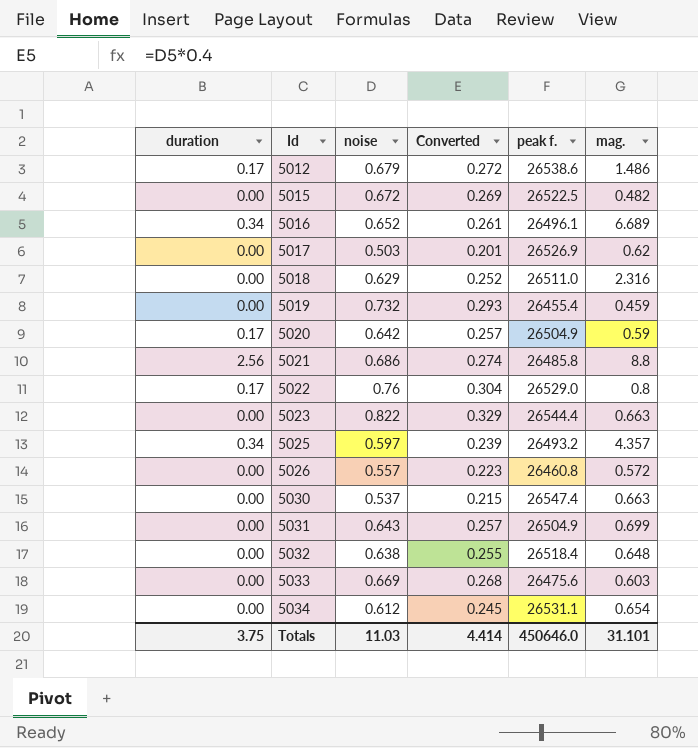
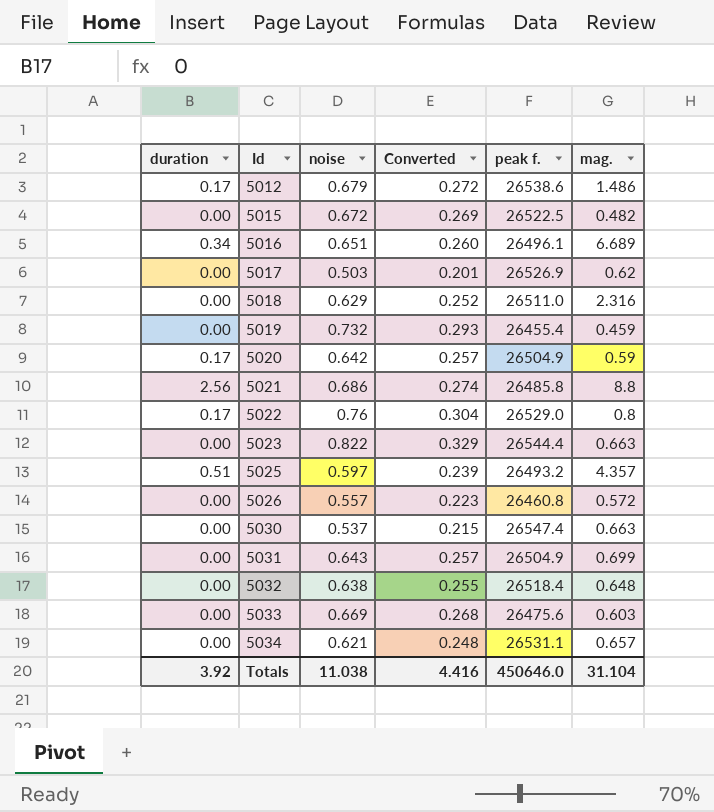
5016 | noise: 0.652 -> 0.651
5016 | Converted: 0.261 -> 0.260
5025 | duration: 0.34 -> 0.51
5034 | noise: 0.612 -> 0.621
5034 | Converted: 0.245 -> 0.248
5034 | mag.: 0.654 -> 0.657
Totals | duration: 3.75 -> 3.92
Totals | noise: 11.03 -> 11.038
Totals | Converted: 4.414 -> 4.416
Totals | mag.: 31.101 -> 31.104

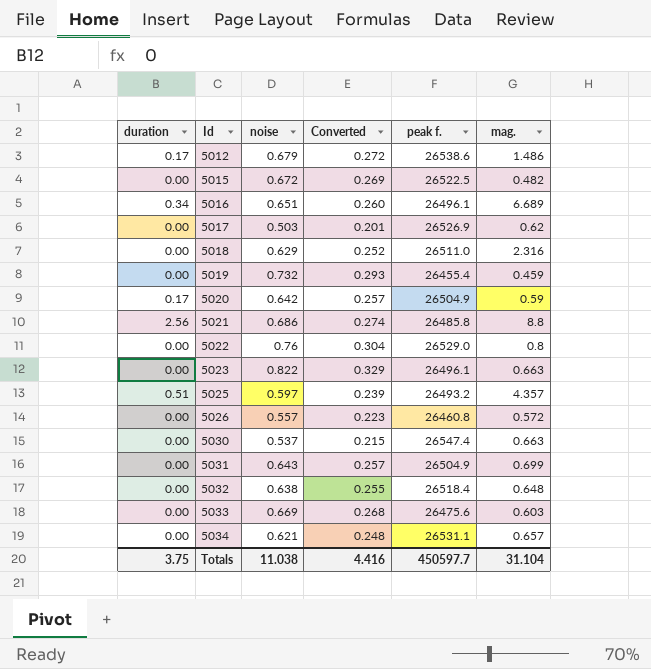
5022 | duration: 0.17 -> 0.00
5023 | peak f.: 26544.4 -> 26496.1
Totals | duration: 3.92 -> 3.75
Totals | peak f.: 450646.0 -> 450597.7

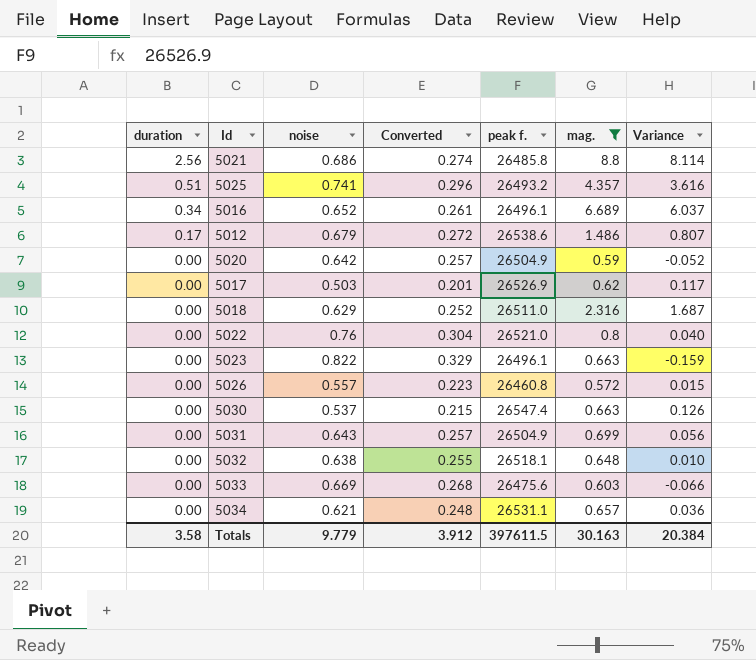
filter: none -> mag. >= 0.572
row order: Id ascending -> duration descending
column Variance | formula: none -> [mag.] - [noise]
5025 | noise: 0.597 -> 0.741
5025 | Converted: 0.239 -> 0.296
5016 | noise: 0.651 -> 0.652
5016 | Converted: 0.260 -> 0.261
5020 | duration: 0.17 -> 0.00
5022 | peak f.: 26529.0 -> 26521.0
5032 | peak f.: 26518.4 -> 26518.1
Totals | duration: 3.75 -> 3.58
Totals | noise: 11.038 -> 9.779
Totals | Converted: 4.416 -> 3.912
Totals | peak f.: 450597.7 -> 397611.5
Totals | mag.: 31.104 -> 30.163

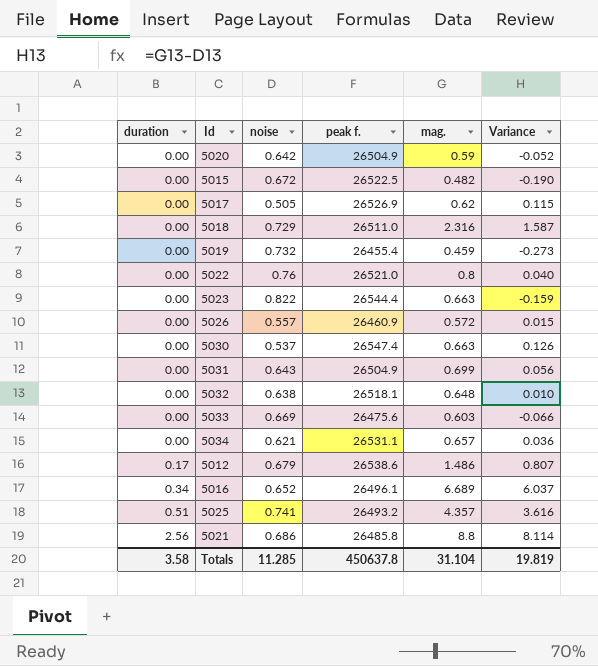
filter: mag. >= 0.572 -> none
row order: duration descending -> duration ascending
column Converted | formula: [noise] * 0.4 -> none
5017 | noise: 0.503 -> 0.505
5017 | Variance: 0.117 -> 0.115
5018 | noise: 0.629 -> 0.729
5018 | Variance: 1.687 -> 1.587
5023 | peak f.: 26496.1 -> 26544.4
5026 | peak f.: 26460.8 -> 26460.9
Totals | noise: 9.779 -> 11.285
Totals | peak f.: 397611.5 -> 450637.8
Totals | mag.: 30.163 -> 31.104
Totals | Variance: 20.384 -> 19.819

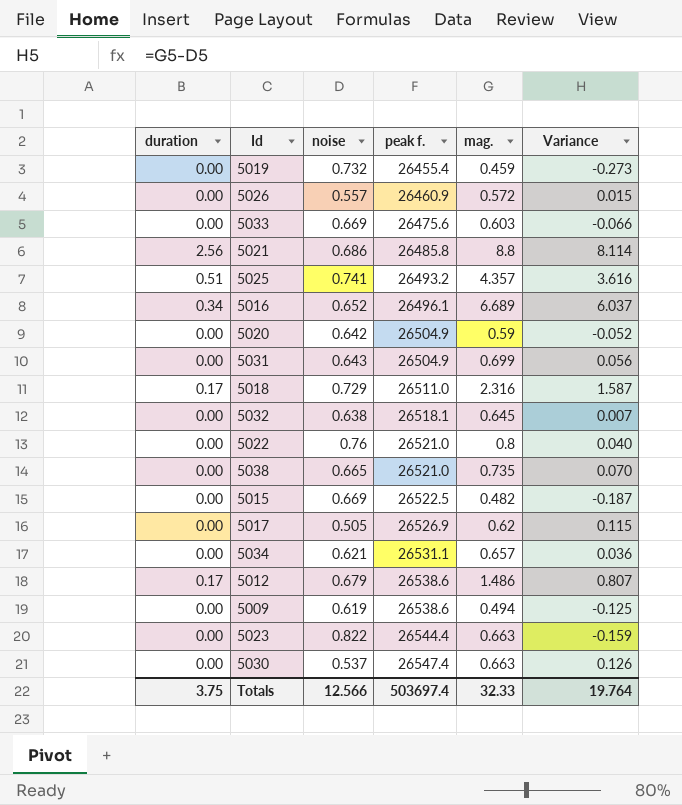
row order: duration ascending -> peak f. ascending
5018 | duration: 0.00 -> 0.17
5032 | mag.: 0.648 -> 0.645
5032 | Variance: 0.010 -> 0.007
row 5038: none -> 0.00 | 0.665 | 26521.0 | 0.735 | 0.070
5015 | noise: 0.672 -> 0.669
5015 | Variance: -0.190 -> -0.187
row 5009: none -> 0.00 | 0.619 | 26538.6 | 0.494 | -0.125
Totals | duration: 3.58 -> 3.75
Totals | noise: 11.285 -> 12.566
Totals | peak f.: 450637.8 -> 503697.4
Totals | mag.: 31.104 -> 32.33
Totals | Variance: 19.819 -> 19.764

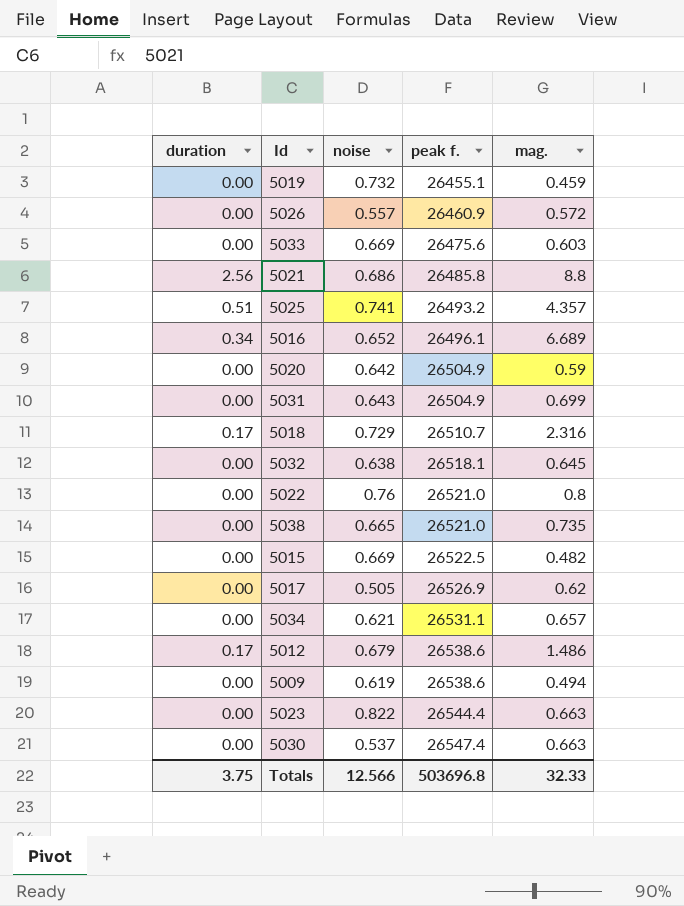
column Variance | formula: [mag.] - [noise] -> none
5019 | peak f.: 26455.4 -> 26455.1
5018 | peak f.: 26511.0 -> 26510.7
Totals | peak f.: 503697.4 -> 503696.8

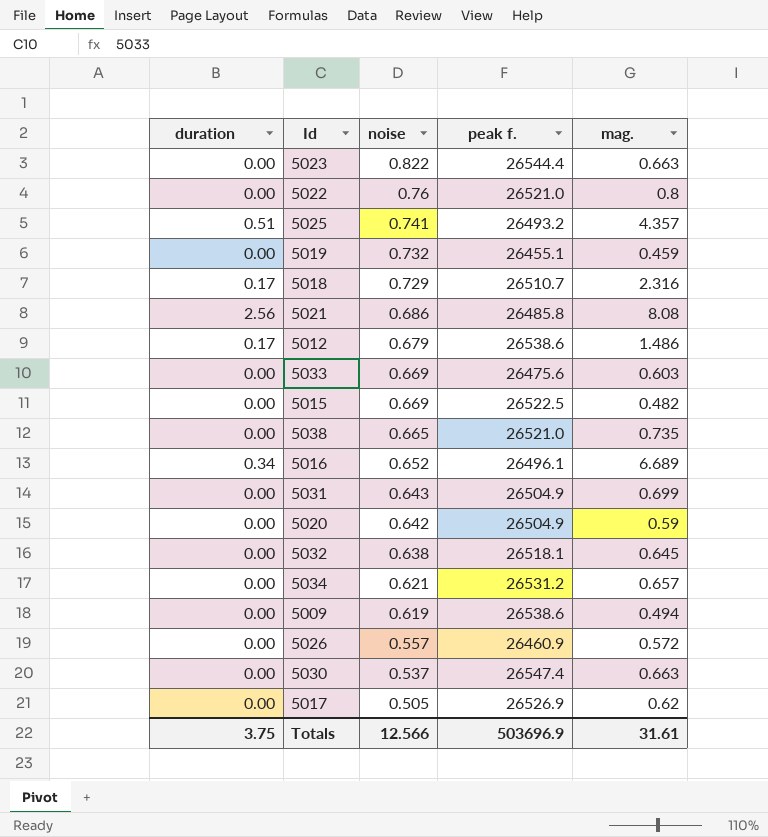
row order: peak f. ascending -> noise descending
5021 | mag.: 8.8 -> 8.08
5034 | peak f.: 26531.1 -> 26531.2
Totals | peak f.: 503696.8 -> 503696.9
Totals | mag.: 32.33 -> 31.61

